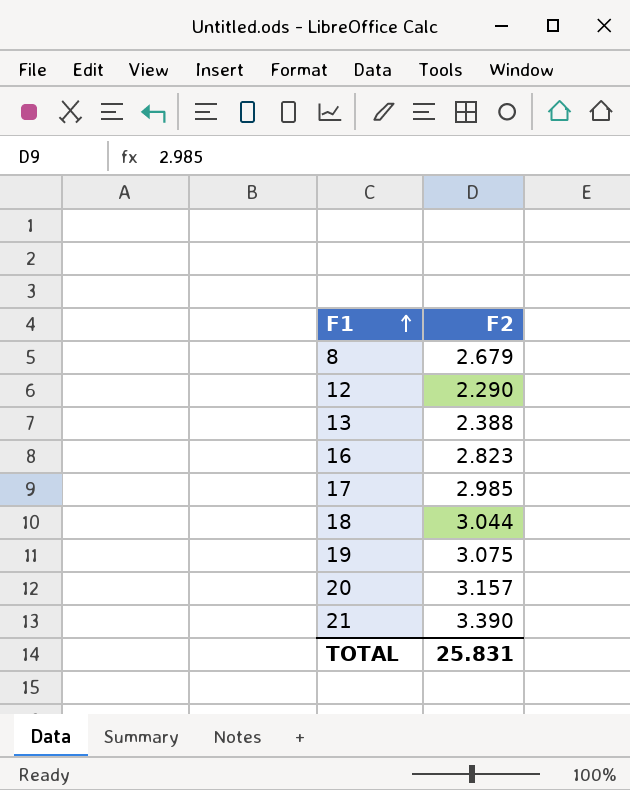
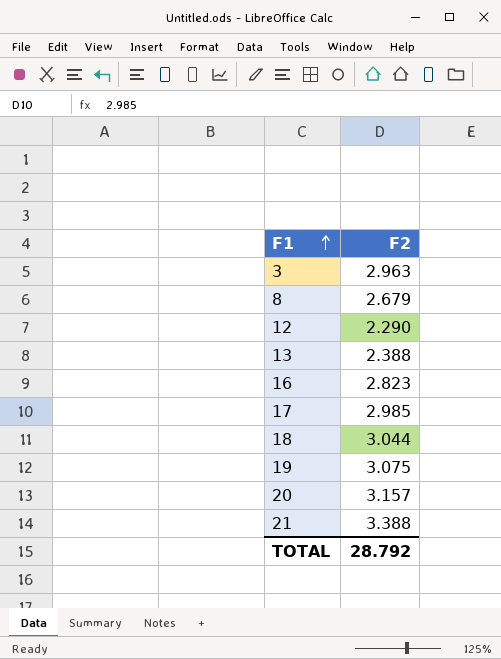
row 3: none -> 2.963
21 | F2: 3.390 -> 3.388
TOTAL | F2: 25.831 -> 28.792

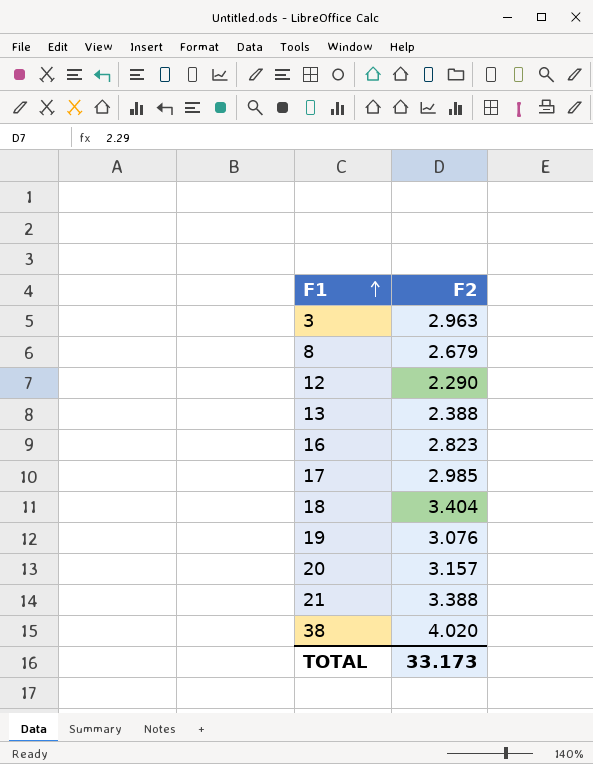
18 | F2: 3.044 -> 3.404
19 | F2: 3.075 -> 3.076
row 38: none -> 4.020
TOTAL | F2: 28.792 -> 33.173

